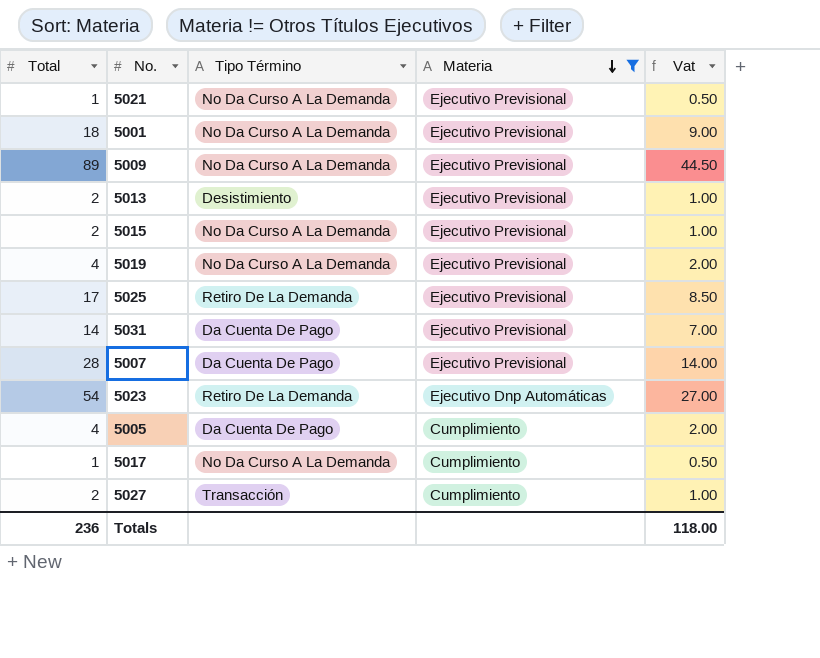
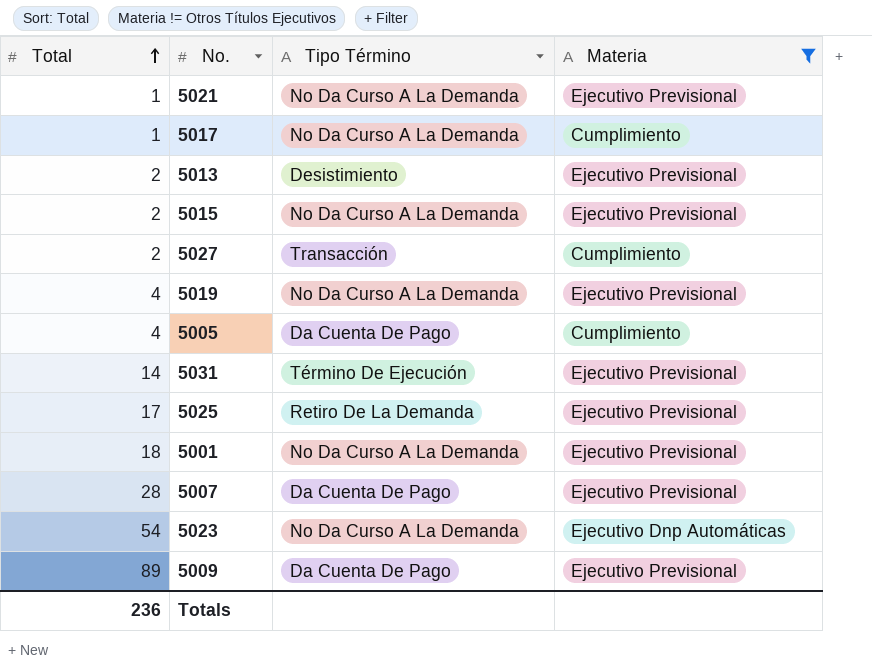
row order: Materia descending -> Total ascending
column Vat | formula: [Total] * 0.5 -> none
5031 | Tipo Término: Da Cuenta De Pago -> Término De Ejecución
5023 | Tipo Término: Retiro De La Demanda -> No Da Curso A La Demanda
5009 | Tipo Término: No Da Curso A La Demanda -> Da Cuenta De Pago

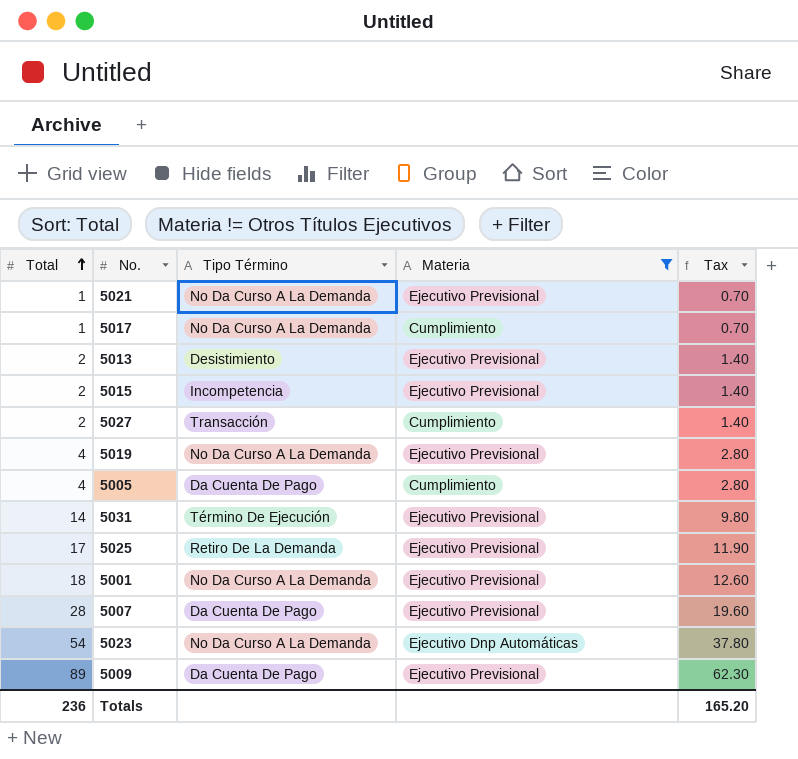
column Tax | formula: none -> [Total] * 0.7
5015 | Tipo Término: No Da Curso A La Demanda -> Incompetencia

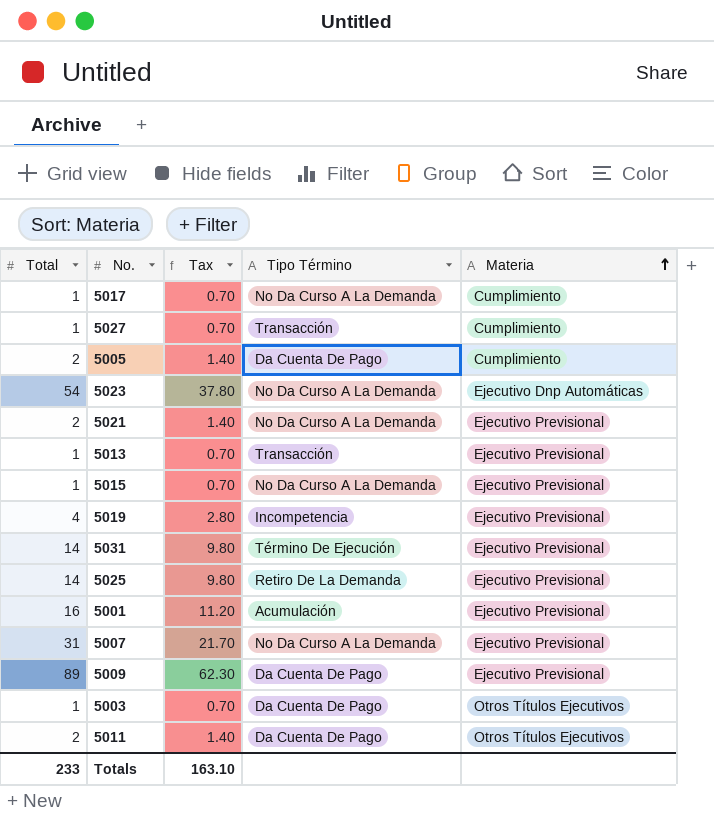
filter: Materia != Otros Títulos Ejecutivos -> none
row order: Total ascending -> Materia ascending
column Tax | position: 5 -> 3
5027 | Total: 2 -> 1
5027 | Tax: 1.40 -> 0.70
5005 | Total: 4 -> 2
5005 | Tax: 2.80 -> 1.40
5021 | Total: 1 -> 2
5021 | Tax: 0.70 -> 1.40
5013 | Total: 2 -> 1
5013 | Tax: 1.40 -> 0.70
5013 | Tipo Término: Desistimiento -> Transacción
5015 | Total: 2 -> 1
5015 | Tax: 1.40 -> 0.70
5015 | Tipo Término: Incompetencia -> No Da Curso A La Demanda
5019 | Tipo Término: No Da Curso A La Demanda -> Incompetencia
5025 | Total: 17 -> 14
5025 | Tax: 11.90 -> 9.80
5001 | Total: 18 -> 16
5001 | Tax: 12.60 -> 11.20
5001 | Tipo Término: No Da Curso A La Demanda -> Acumulación
5007 | Total: 28 -> 31
5007 | Tax: 19.60 -> 21.70
5007 | Tipo Término: Da Cuenta De Pago -> No Da Curso A La Demanda
Totals | Total: 236 -> 233
Totals | Tax: 165.20 -> 163.10

